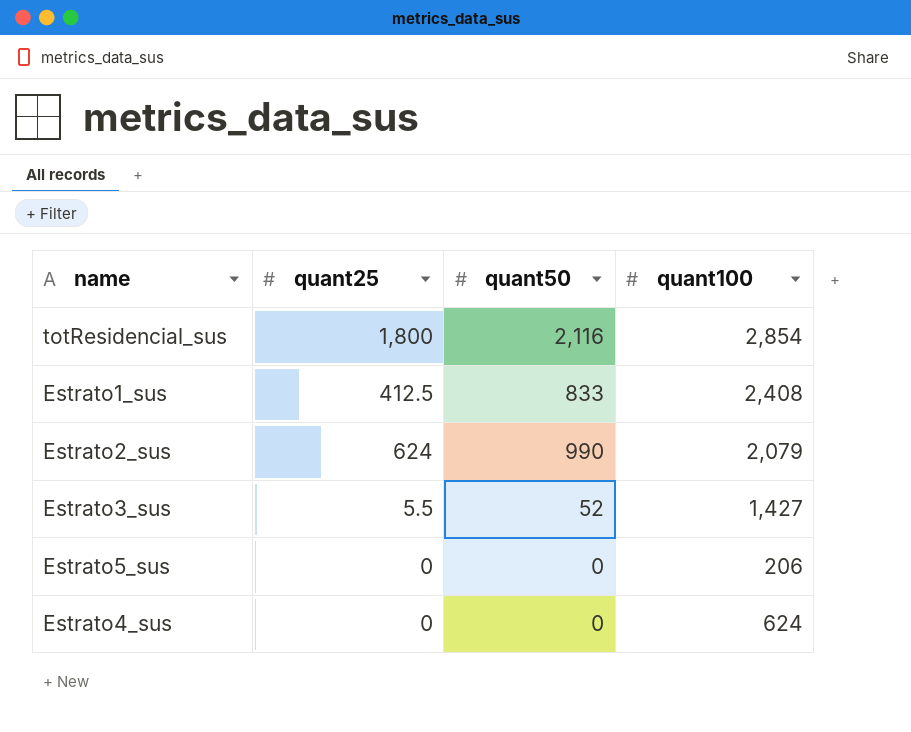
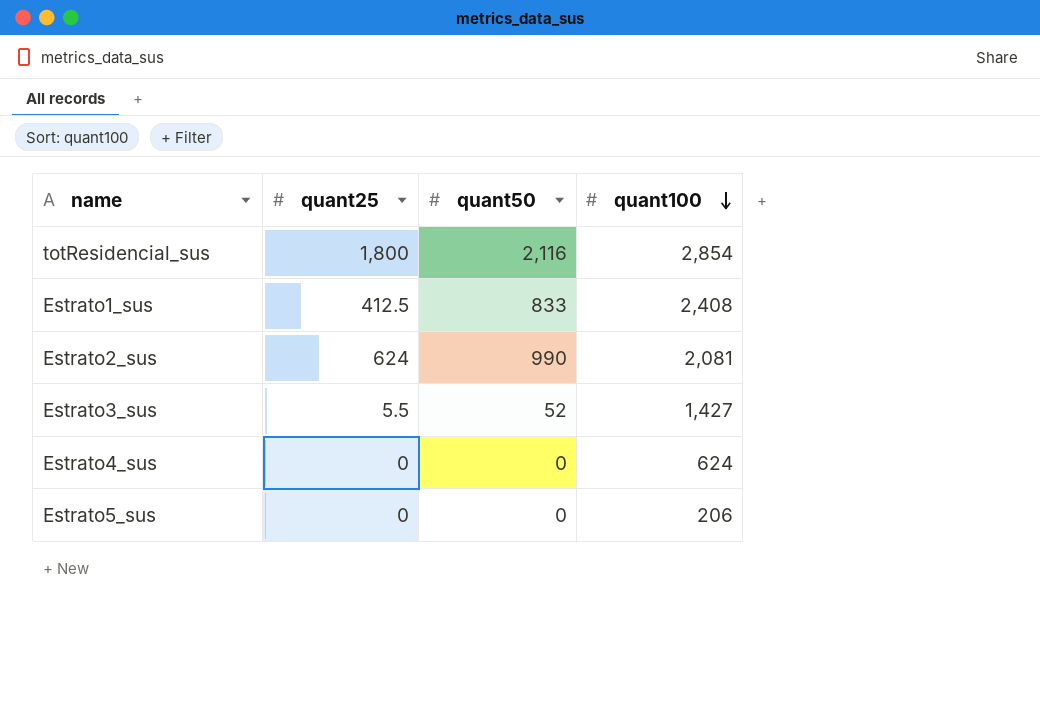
row order: none -> quant100 descending
Estrato2_sus | quant100: 2,079 -> 2,081

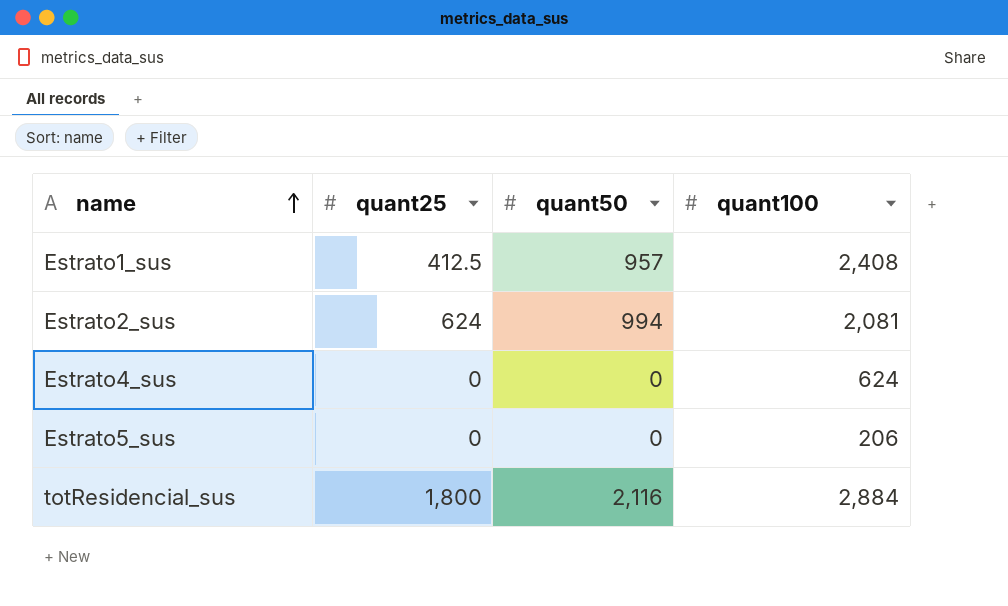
row order: quant100 descending -> name ascending
row Estrato3_sus: 5.5 | 52 | 1,427 -> none
Estrato1_sus | quant50: 833 -> 957
Estrato2_sus | quant50: 990 -> 994
totResidencial_sus | quant100: 2,854 -> 2,884

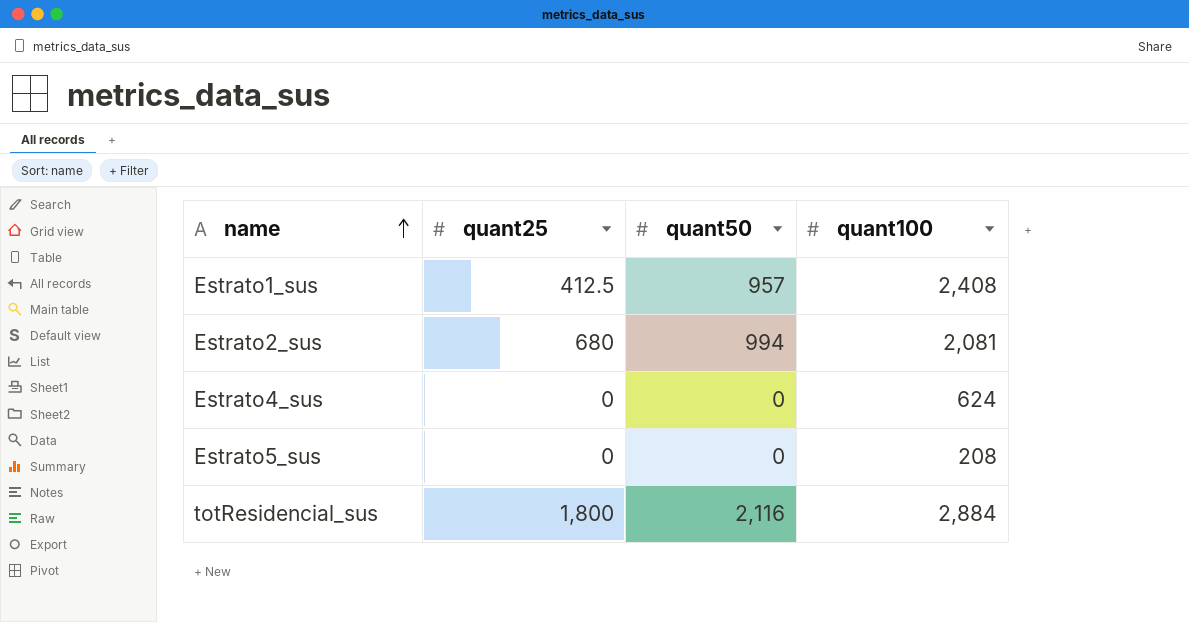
Estrato2_sus | quant25: 624 -> 680
Estrato5_sus | quant100: 206 -> 208

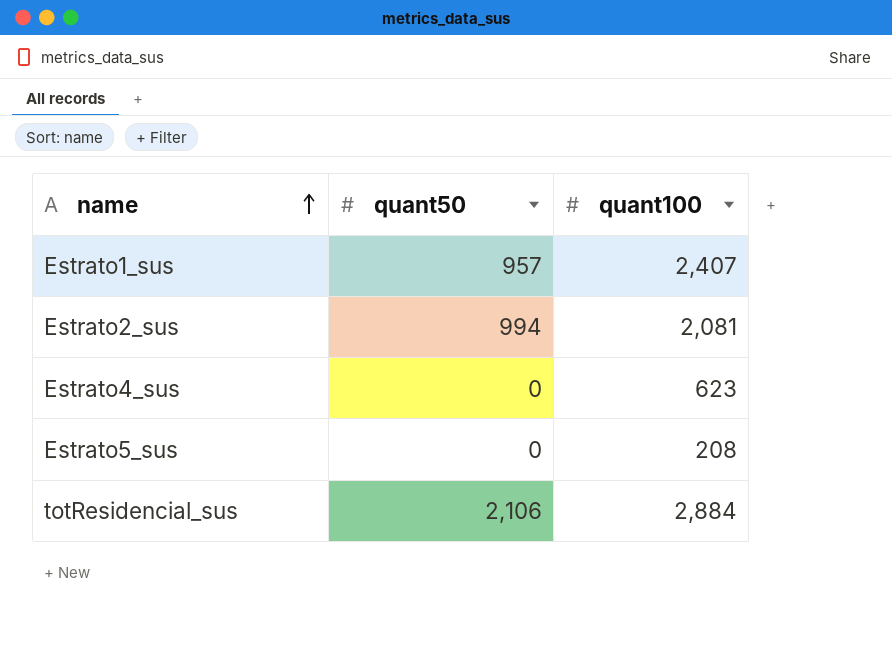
column quant25 | position: 2 -> none
Estrato1_sus | quant100: 2,408 -> 2,407
Estrato4_sus | quant100: 624 -> 623
totResidencial_sus | quant50: 2,116 -> 2,106

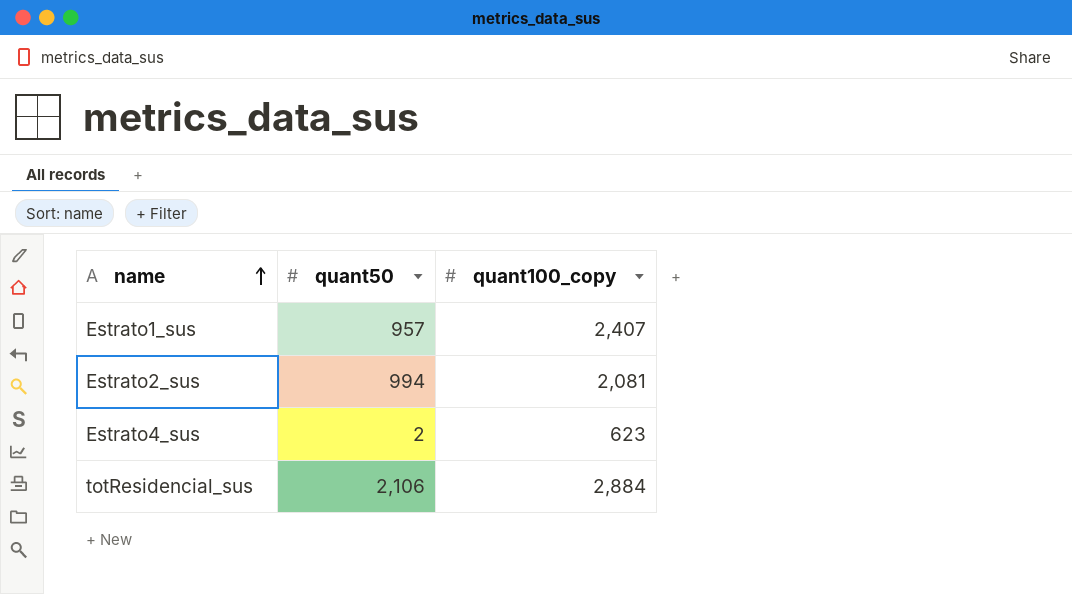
column name: quant100 -> quant100_copy
row Estrato5_sus: 0 | 208 -> none
Estrato4_sus | quant50: 0 -> 2

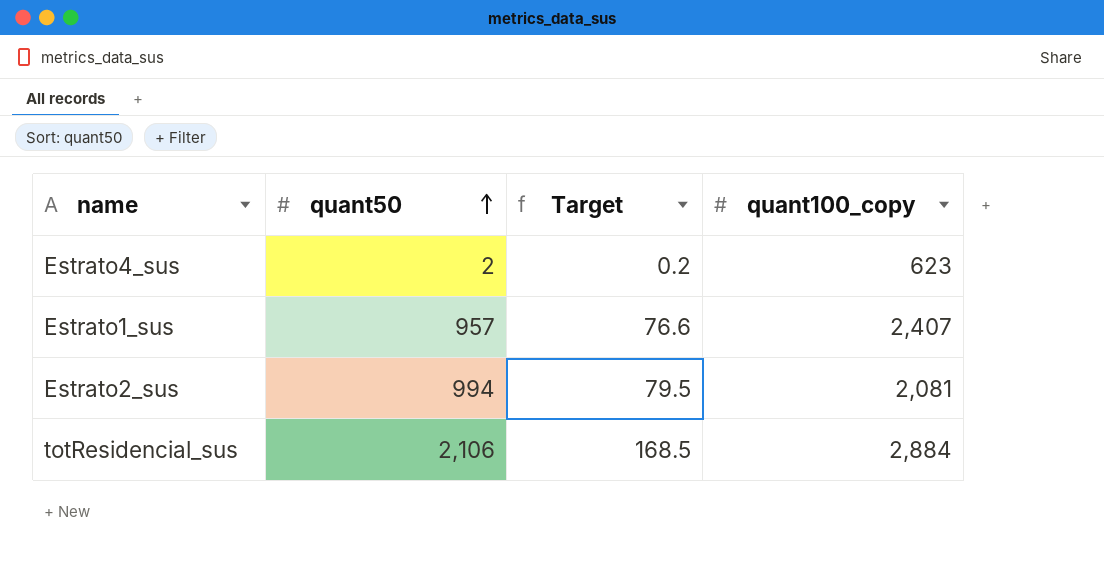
row order: name ascending -> quant50 ascending
column Target | formula: none -> [quant50] * 0.08

